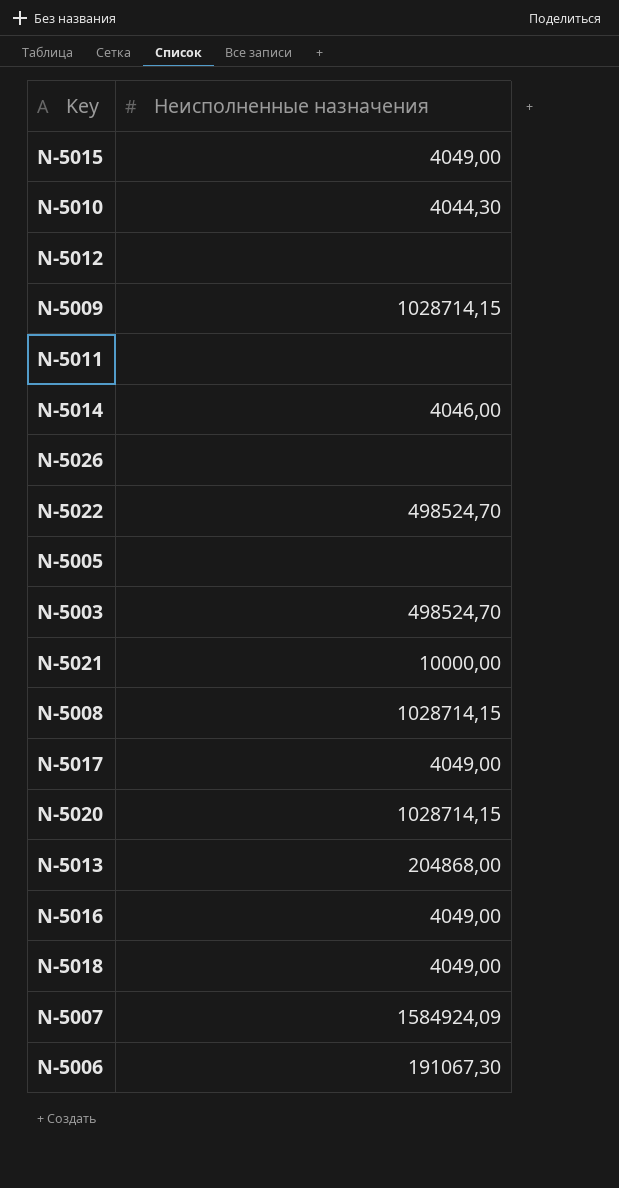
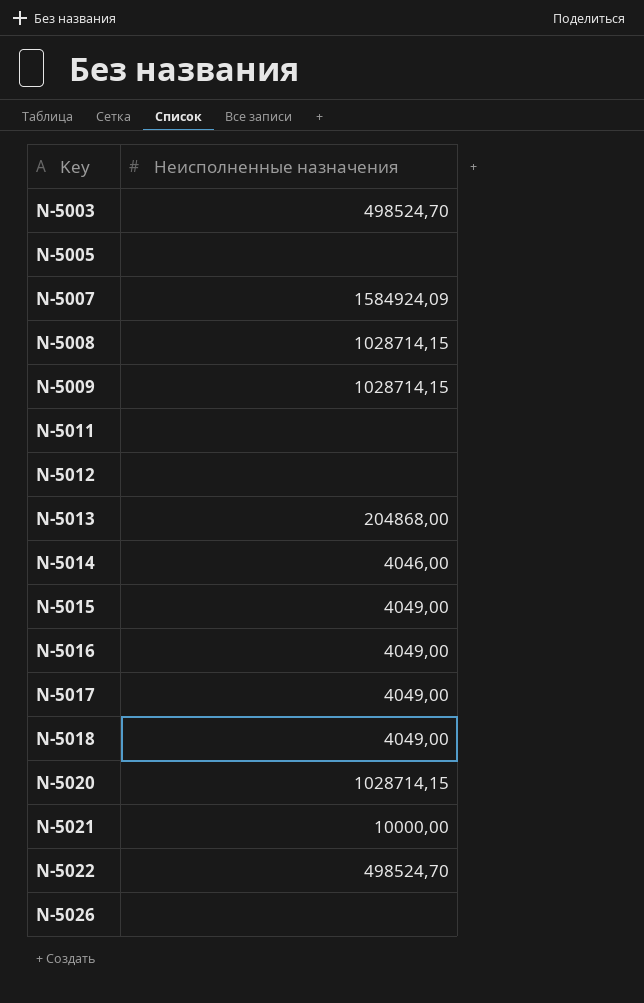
row order: none -> Key ascending
row N-5010: 4044,30 -> none
row N-5006: 191067,30 -> none

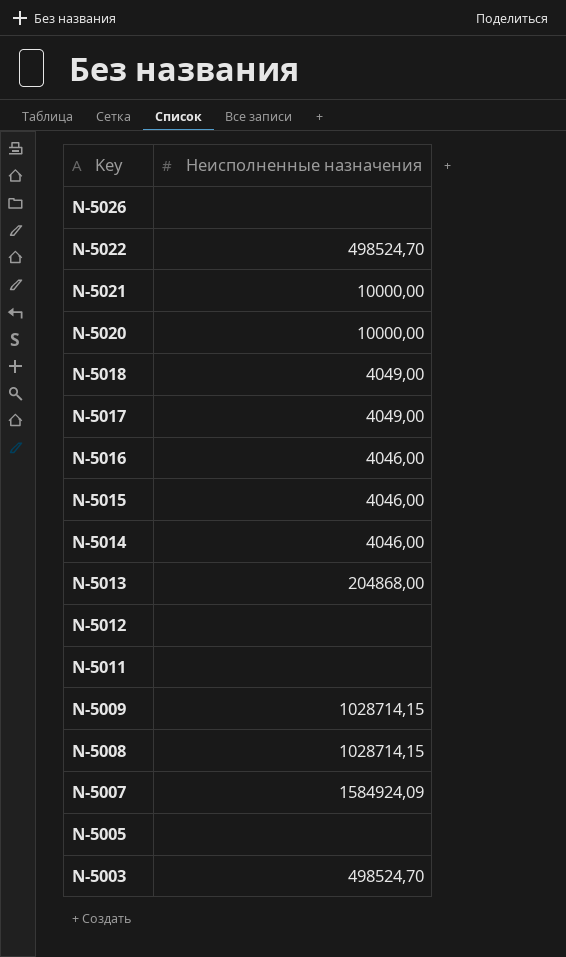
row order: Key ascending -> Key descending
N-5020 | Неисполненные назначения: 1028714,15 -> 10000,00
N-5016 | Неисполненные назначения: 4049,00 -> 4046,00
N-5015 | Неисполненные назначения: 4049,00 -> 4046,00

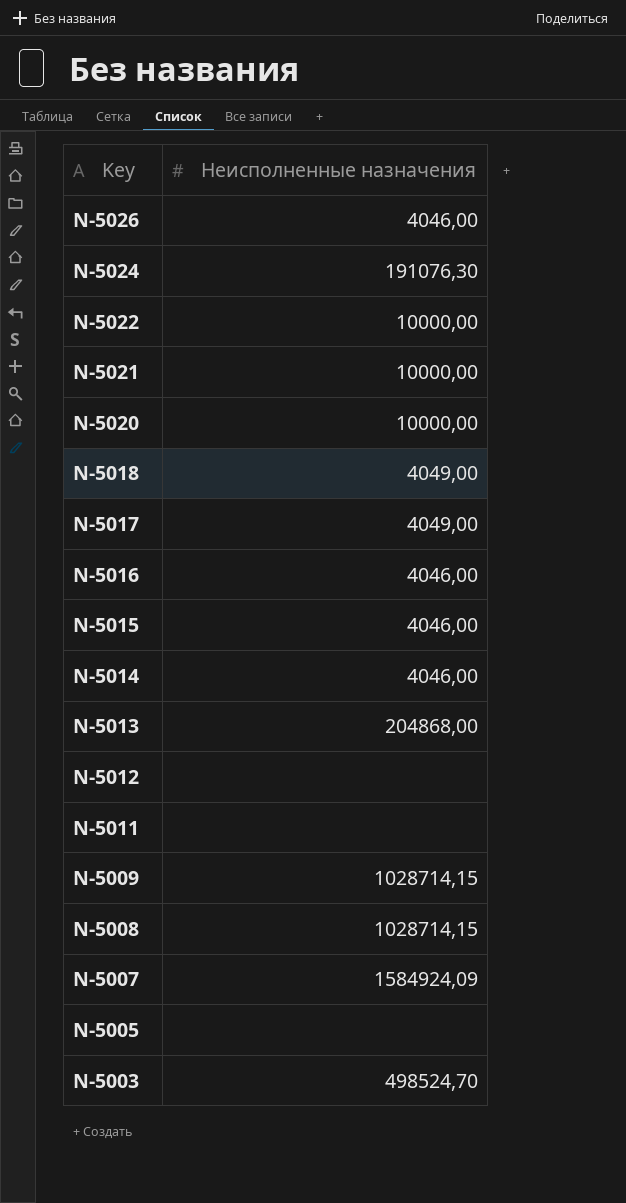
N-5026 | Неисполненные назначения: none -> 4046,00
row N-5024: none -> 191076,30
N-5022 | Неисполненные назначения: 498524,70 -> 10000,00

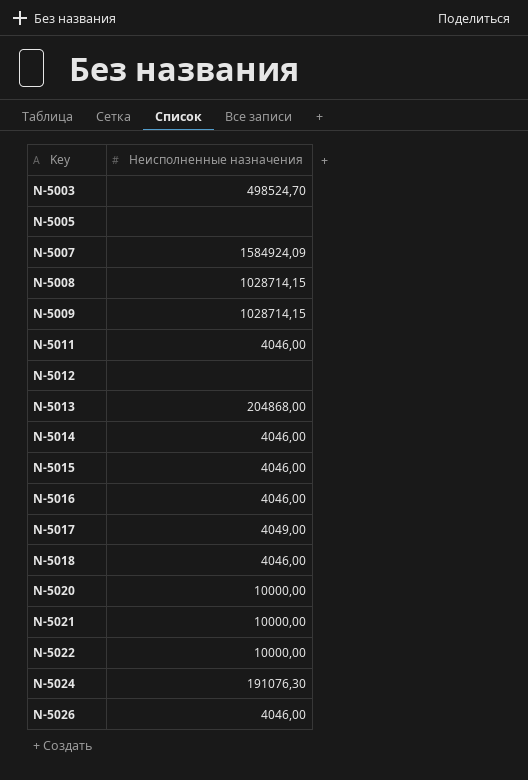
row order: Key descending -> Key ascending
N-5011 | Неисполненные назначения: none -> 4046,00
N-5018 | Неисполненные назначения: 4049,00 -> 4046,00

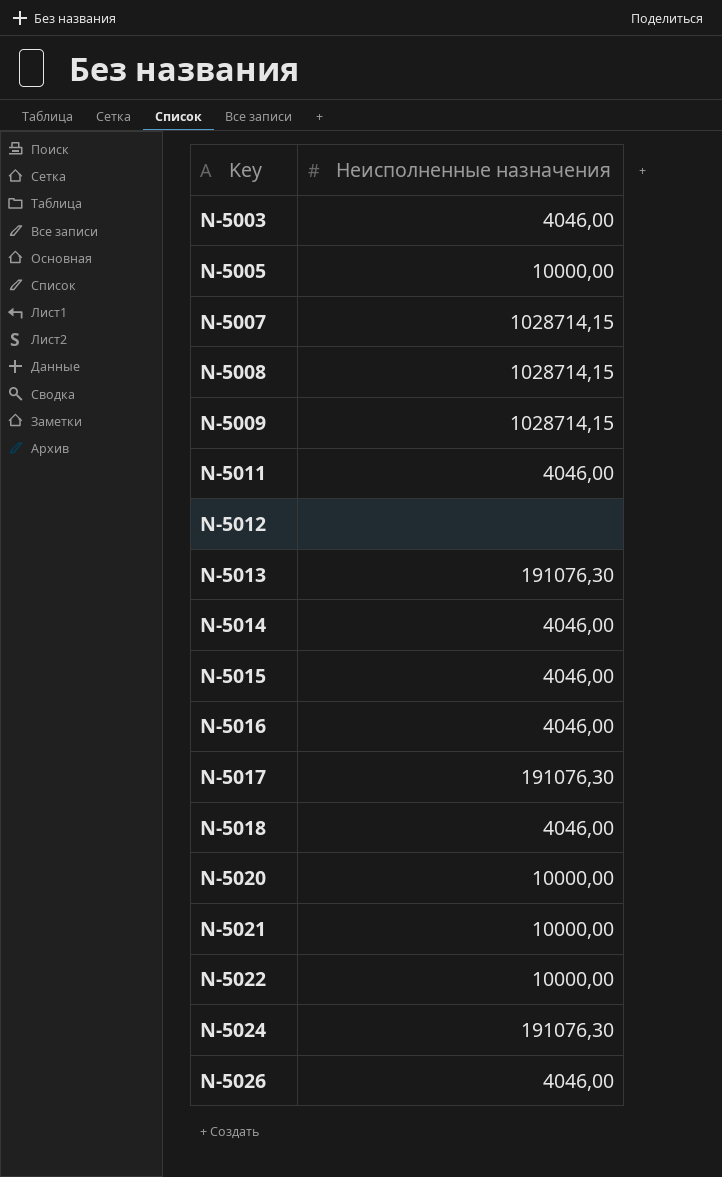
N-5003 | Неисполненные назначения: 498524,70 -> 4046,00
N-5005 | Неисполненные назначения: none -> 10000,00
N-5007 | Неисполненные назначения: 1584924,09 -> 1028714,15
N-5013 | Неисполненные назначения: 204868,00 -> 191076,30
N-5017 | Неисполненные назначения: 4049,00 -> 191076,30

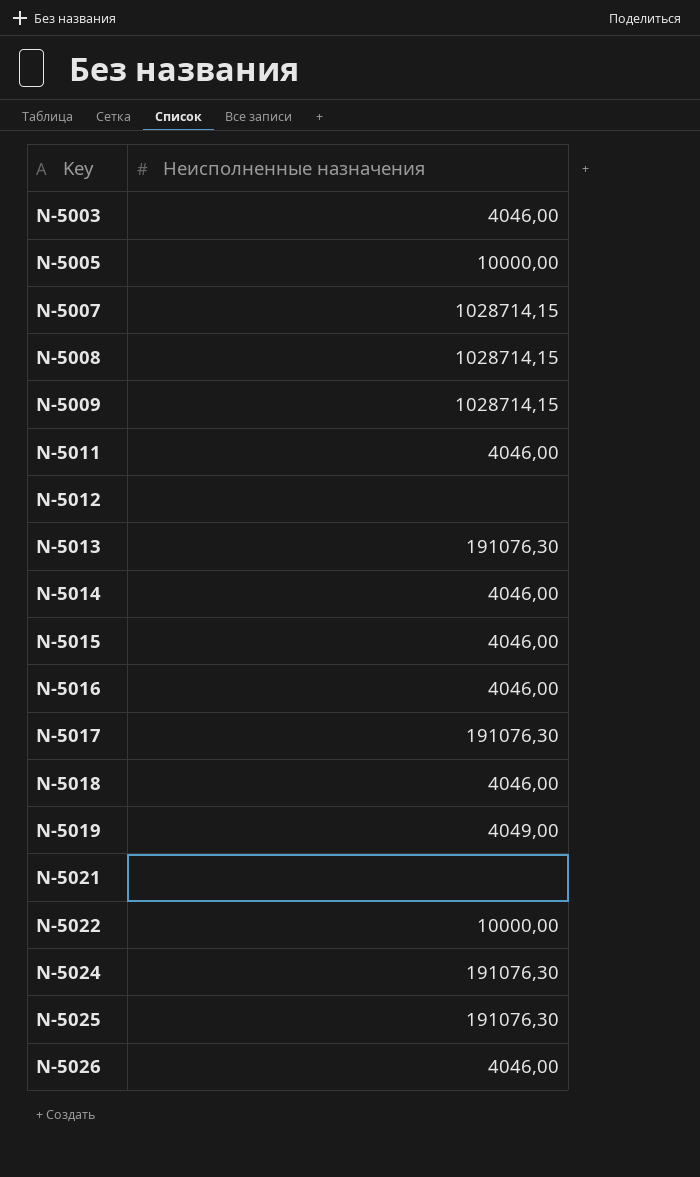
row N-5020: 10000,00 -> none
row N-5019: none -> 4049,00
N-5021 | Неисполненные назначения: 10000,00 -> none
row N-5025: none -> 191076,30

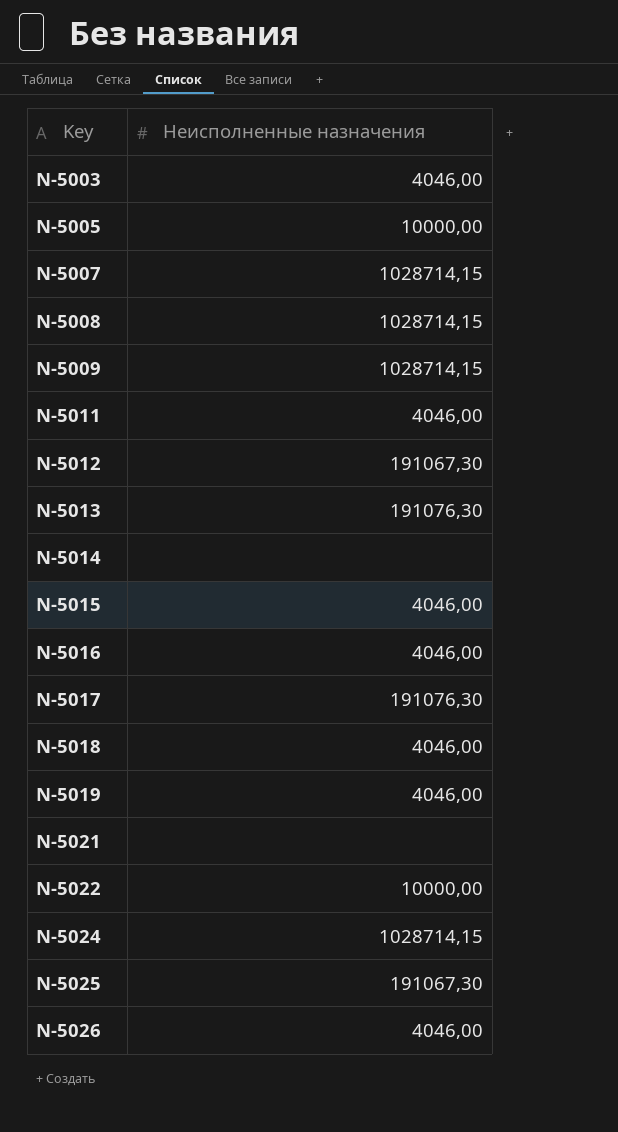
N-5012 | Неисполненные назначения: none -> 191067,30
N-5014 | Неисполненные назначения: 4046,00 -> none
N-5019 | Неисполненные назначения: 4049,00 -> 4046,00
N-5024 | Неисполненные назначения: 191076,30 -> 1028714,15
N-5025 | Неисполненные назначения: 191076,30 -> 191067,30

